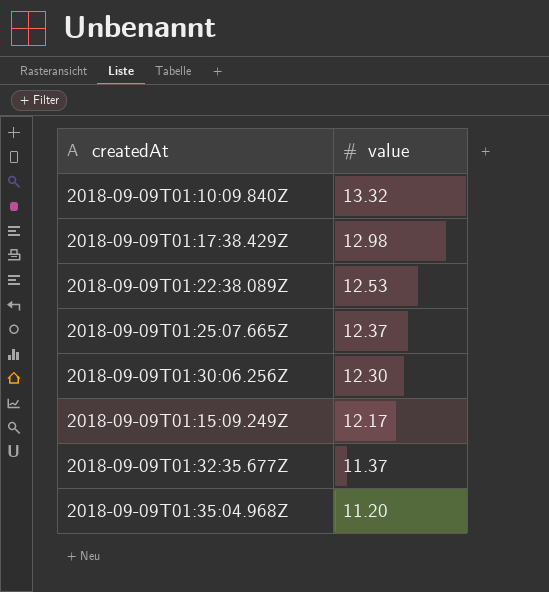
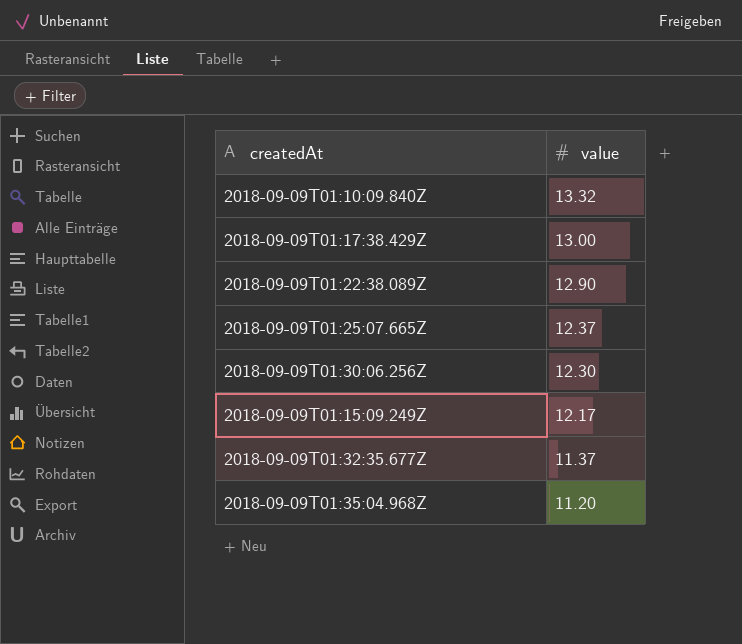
2018-09-09T01:17:38.429Z | value: 12.98 -> 13.00
2018-09-09T01:22:38.089Z | value: 12.53 -> 12.90

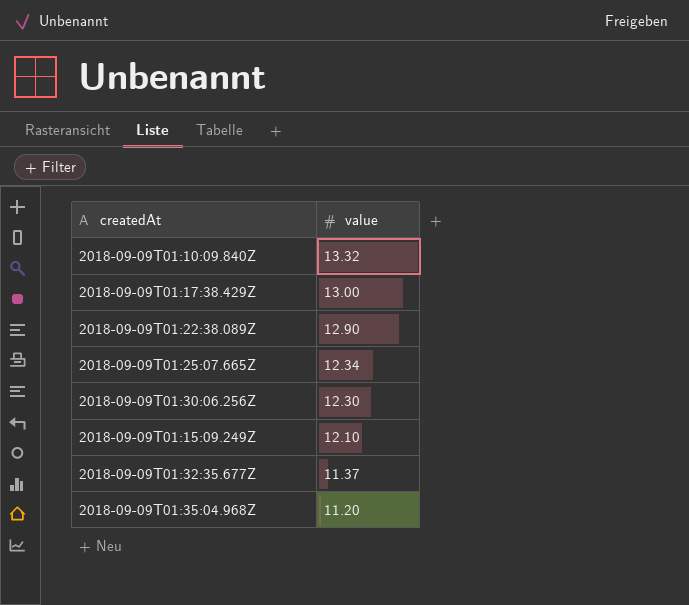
2018-09-09T01:25:07.665Z | value: 12.37 -> 12.34
2018-09-09T01:15:09.249Z | value: 12.17 -> 12.10

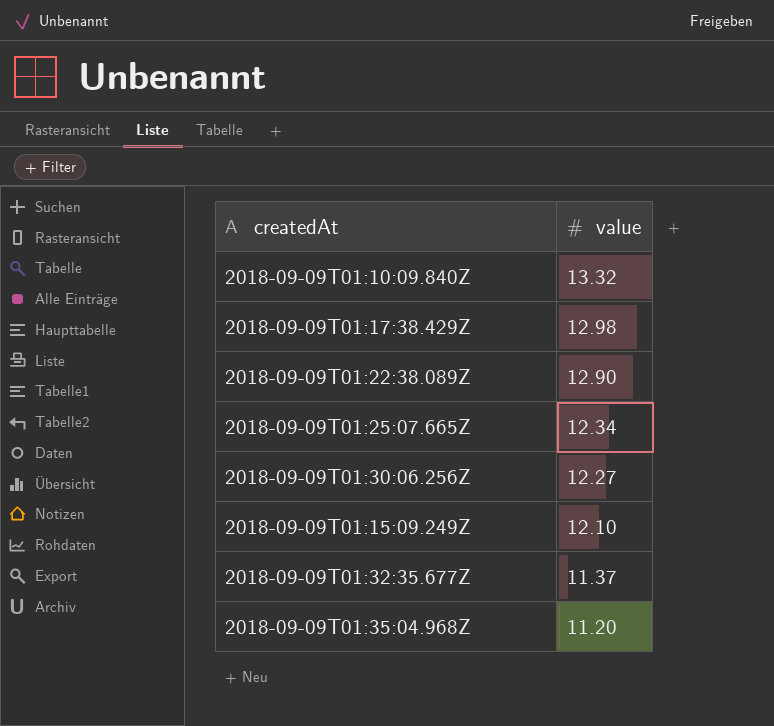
2018-09-09T01:17:38.429Z | value: 13.00 -> 12.98
2018-09-09T01:30:06.256Z | value: 12.30 -> 12.27

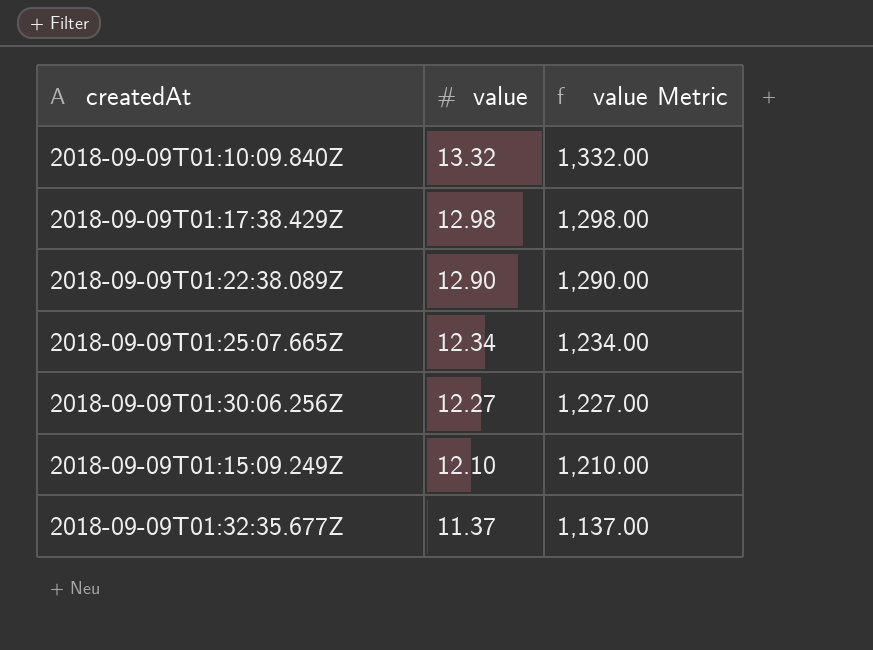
column value Metric | formula: none -> [value] * 100
row 2018-09-09T01:35:04.968Z: 11.20 -> none

